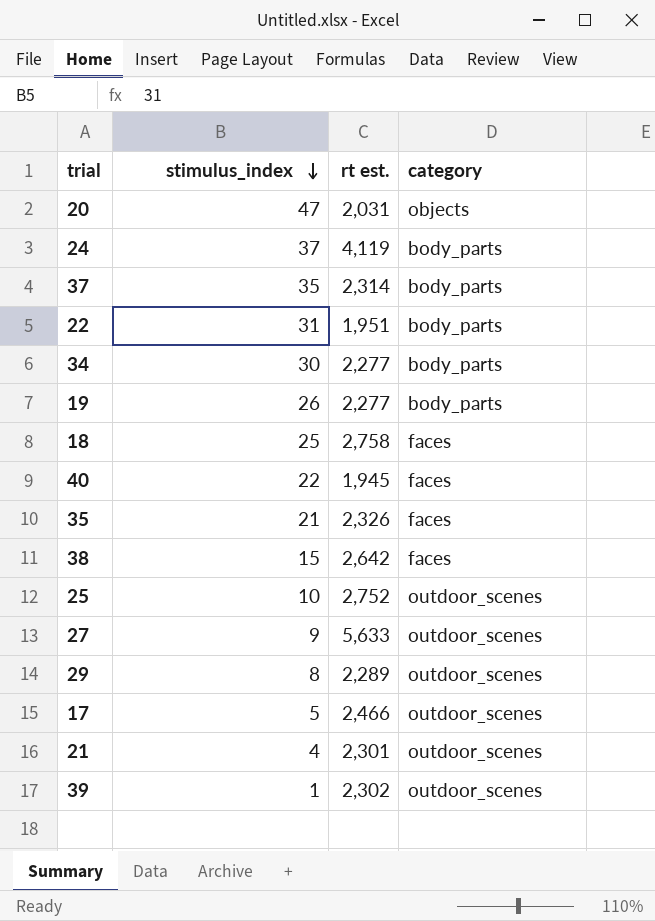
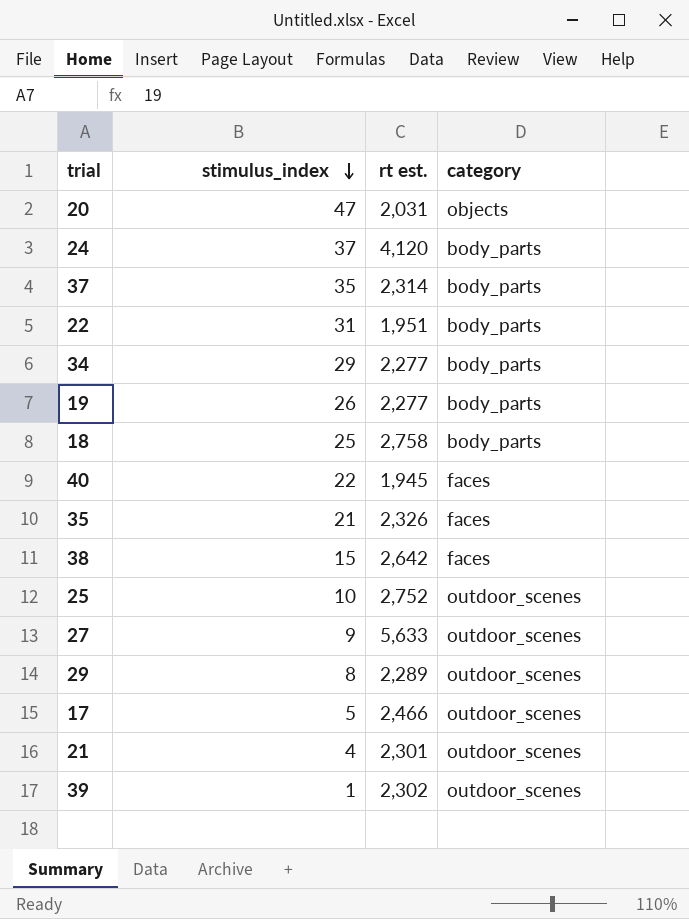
24 | rt est.: 4,119 -> 4,120
34 | stimulus_index: 30 -> 29
18 | category: faces -> body_parts

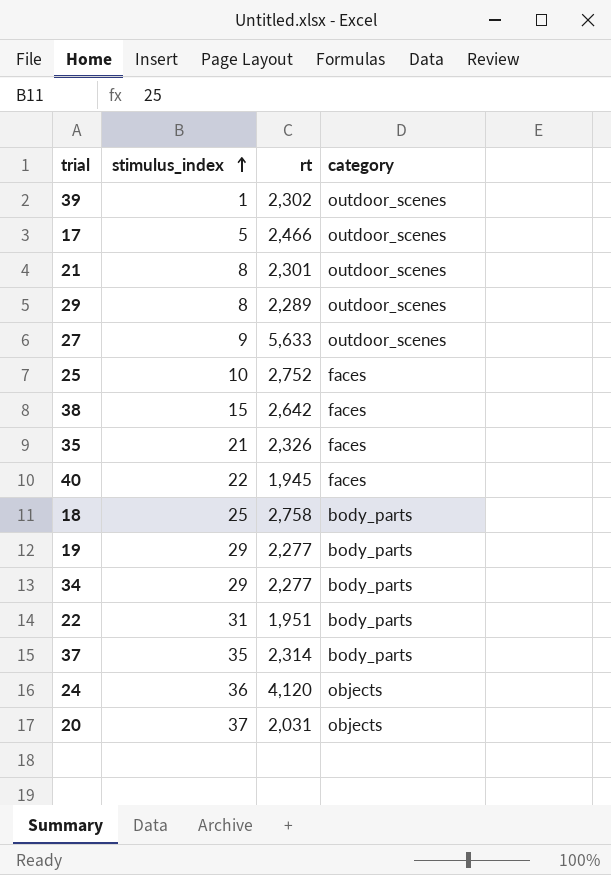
row order: stimulus_index descending -> stimulus_index ascending
column name: rt est. -> rt
21 | stimulus_index: 4 -> 8
25 | category: outdoor_scenes -> faces
19 | stimulus_index: 26 -> 29
24 | stimulus_index: 37 -> 36
24 | category: body_parts -> objects
20 | stimulus_index: 47 -> 37

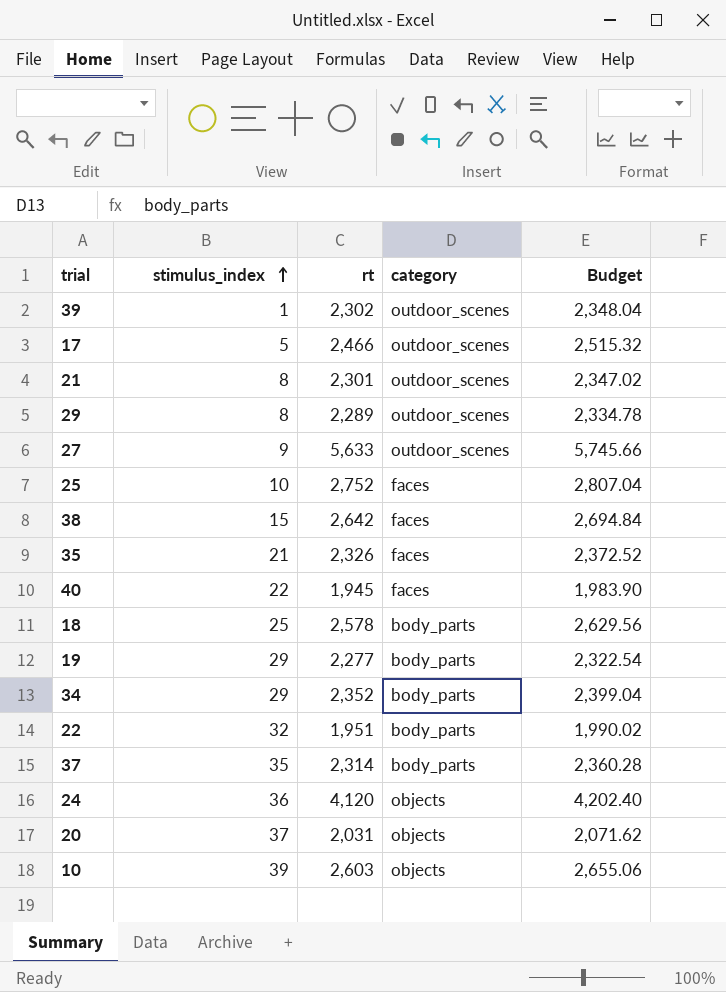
column Budget | formula: none -> [rt] * 1.02
18 | rt: 2,758 -> 2,578
34 | rt: 2,277 -> 2,352
22 | stimulus_index: 31 -> 32
row 10: none -> 39 | 2,603 | objects | 2,655.06

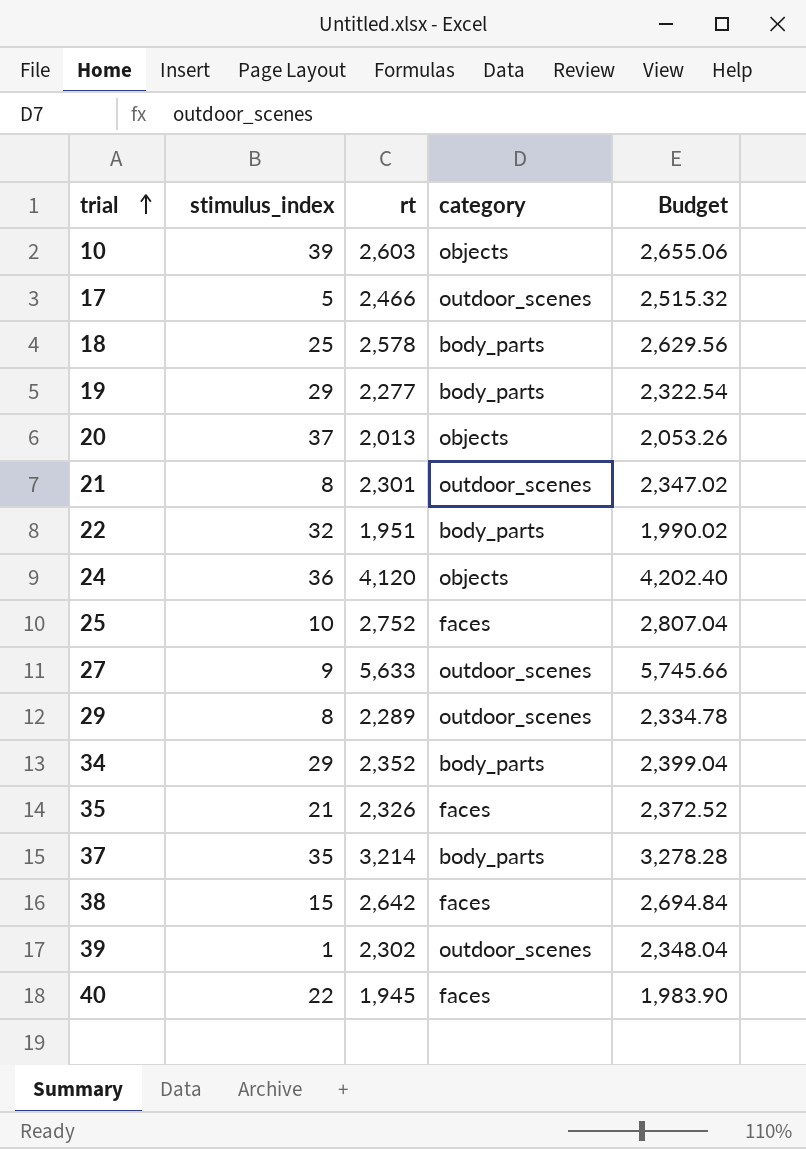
row order: stimulus_index ascending -> trial ascending
20 | rt: 2,031 -> 2,013
20 | Budget: 2,071.62 -> 2,053.26
37 | rt: 2,314 -> 3,214
37 | Budget: 2,360.28 -> 3,278.28

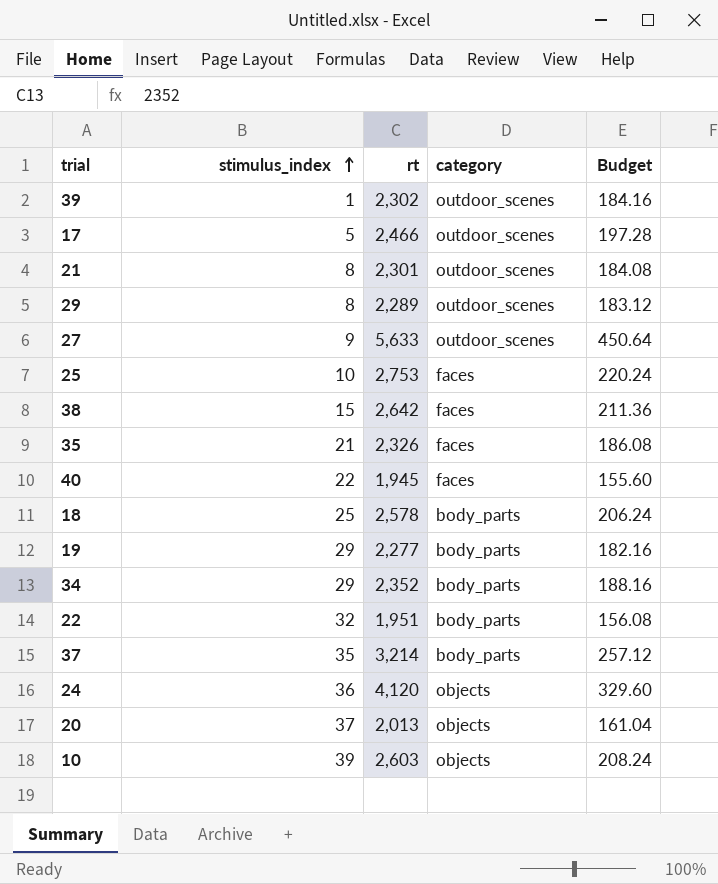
row order: trial ascending -> stimulus_index ascending
column Budget | formula: [rt] * 1.02 -> [rt] * 0.08
25 | rt: 2,752 -> 2,753

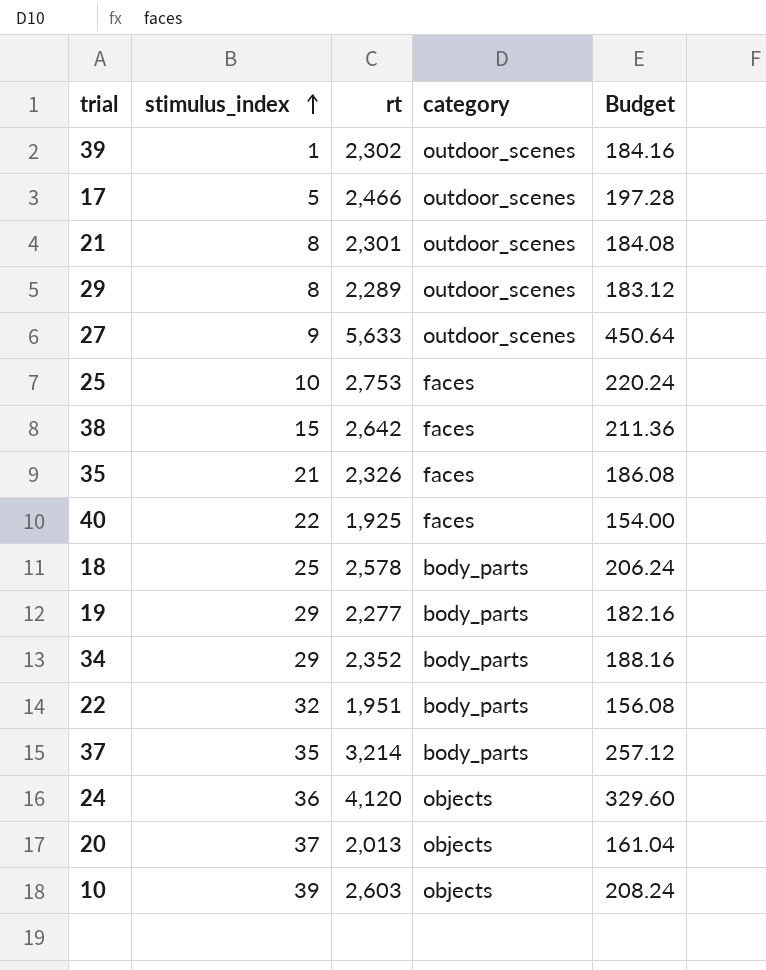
40 | rt: 1,945 -> 1,925
40 | Budget: 155.60 -> 154.00

